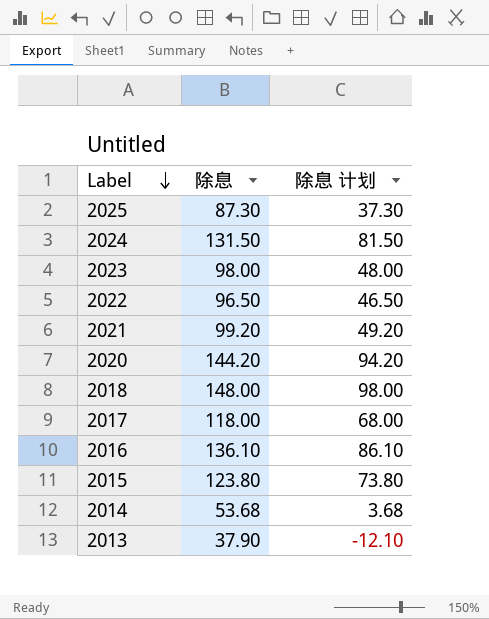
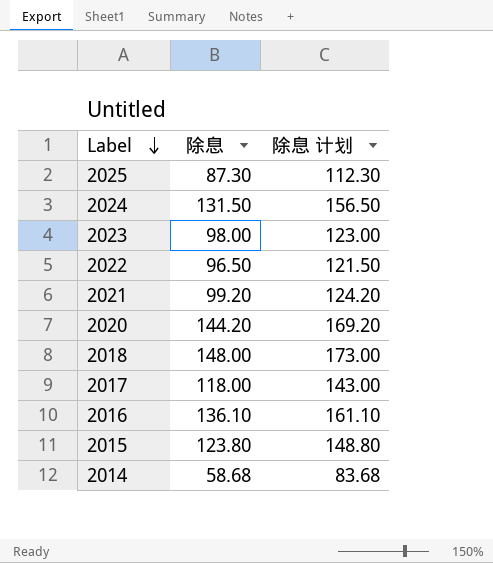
column 除息 计划 | formula: [除息] - 50 -> [除息] + 25
row 2013: 37.90 | -12.10 -> none
2014 | 除息: 53.68 -> 58.68

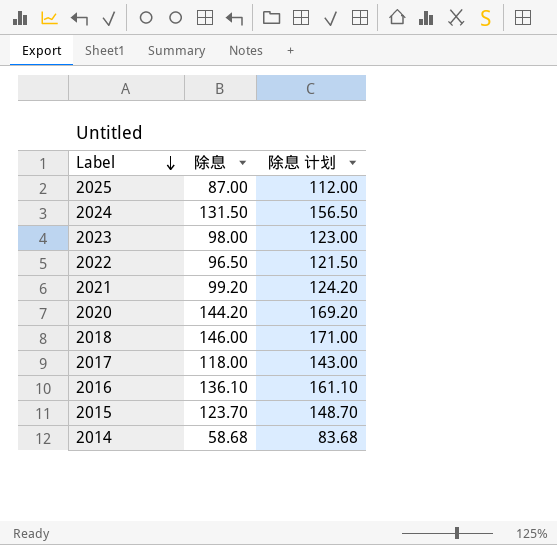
2025 | 除息: 87.30 -> 87.00
2025 | 除息 计划: 112.30 -> 112.00
2018 | 除息: 148.00 -> 146.00
2018 | 除息 计划: 173.00 -> 171.00
2015 | 除息: 123.80 -> 123.70
2015 | 除息 计划: 148.80 -> 148.70

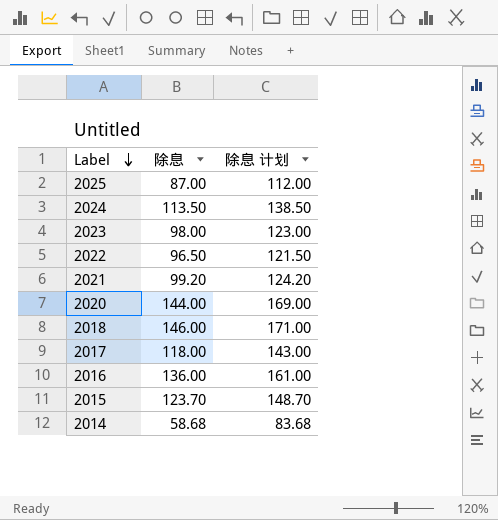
2024 | 除息: 131.50 -> 113.50
2024 | 除息 计划: 156.50 -> 138.50
2020 | 除息: 144.20 -> 144.00
2020 | 除息 计划: 169.20 -> 169.00
2016 | 除息: 136.10 -> 136.00
2016 | 除息 计划: 161.10 -> 161.00

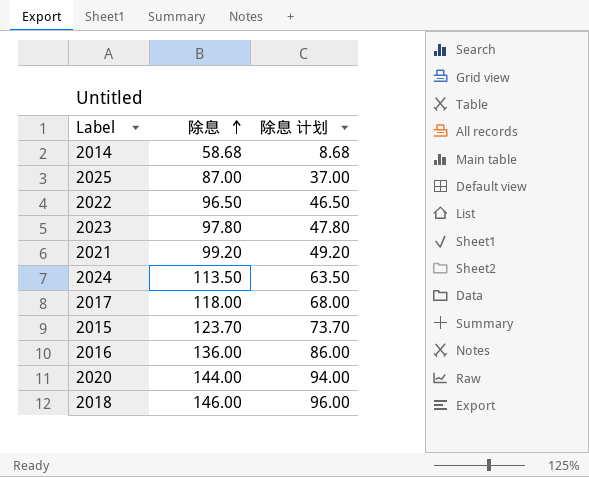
row order: Label descending -> 除息 ascending
column 除息 计划 | formula: [除息] + 25 -> [除息] - 50
2023 | 除息: 98.00 -> 97.80

